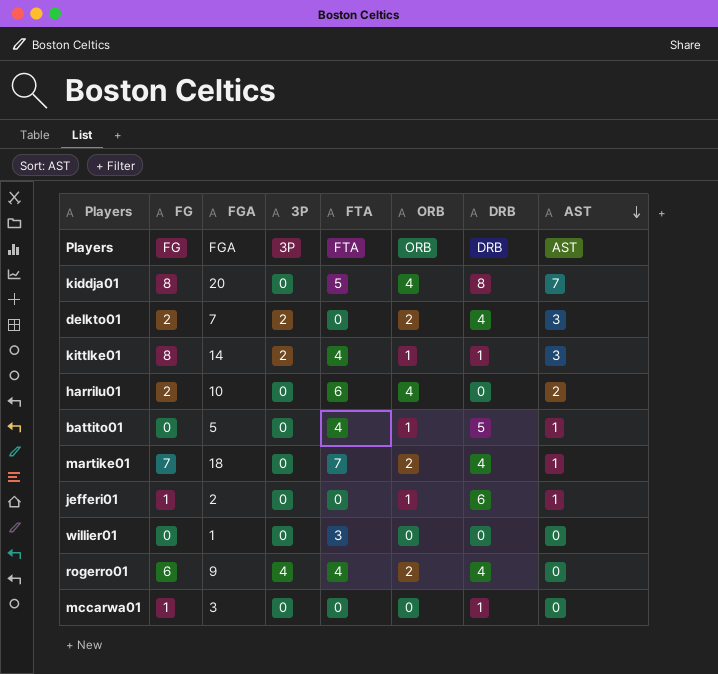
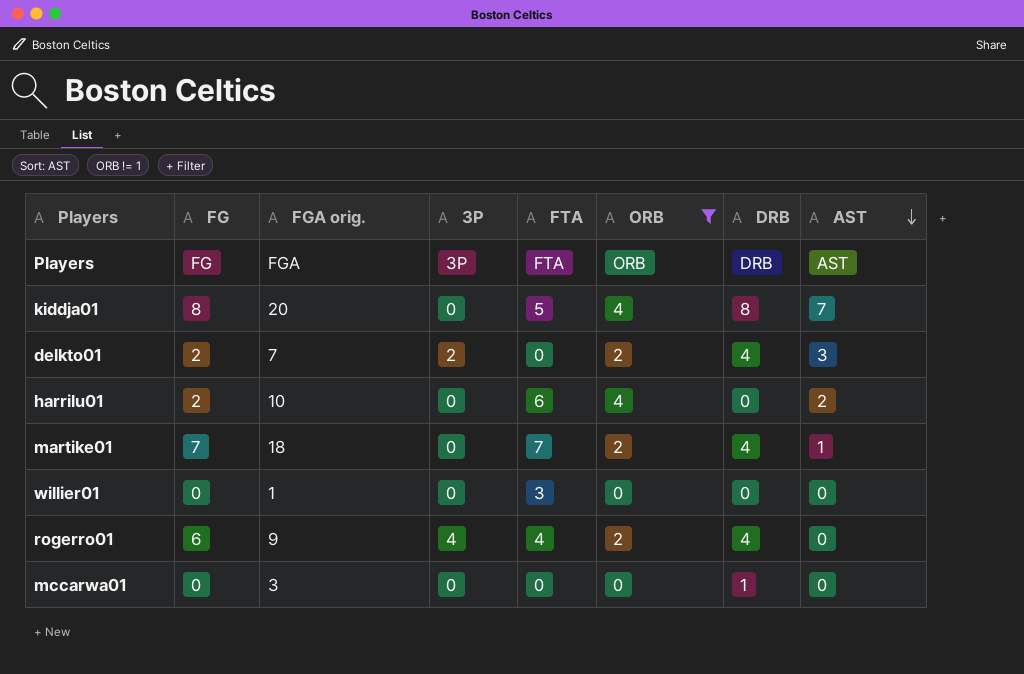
filter: none -> ORB != 1
column name: FGA -> FGA orig.
mccarwa01 | FG: 1 -> 0

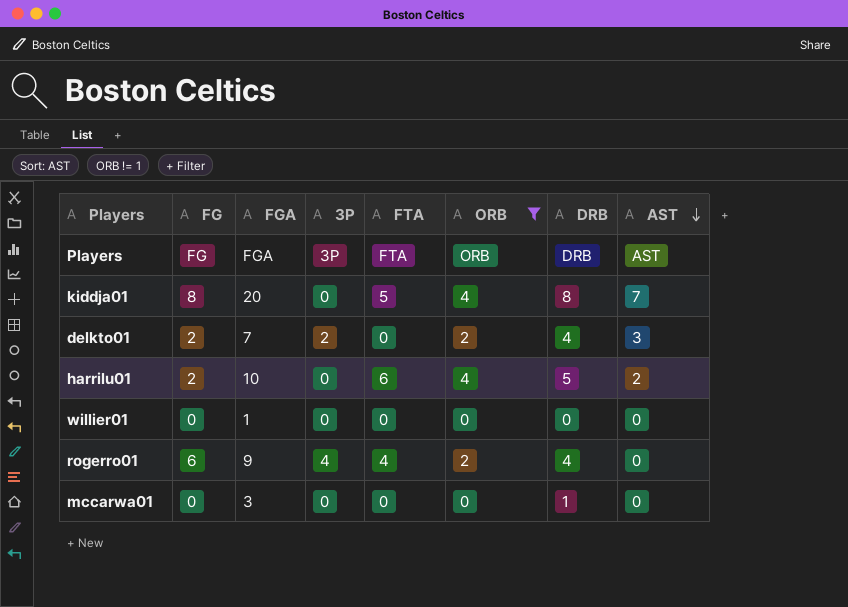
column name: FGA orig. -> FGA
row martike01: 7 | 18 | 0 | 7 | 2 | 4 | 1 -> none
harrilu01 | DRB: 0 -> 5
willier01 | FTA: 3 -> 0

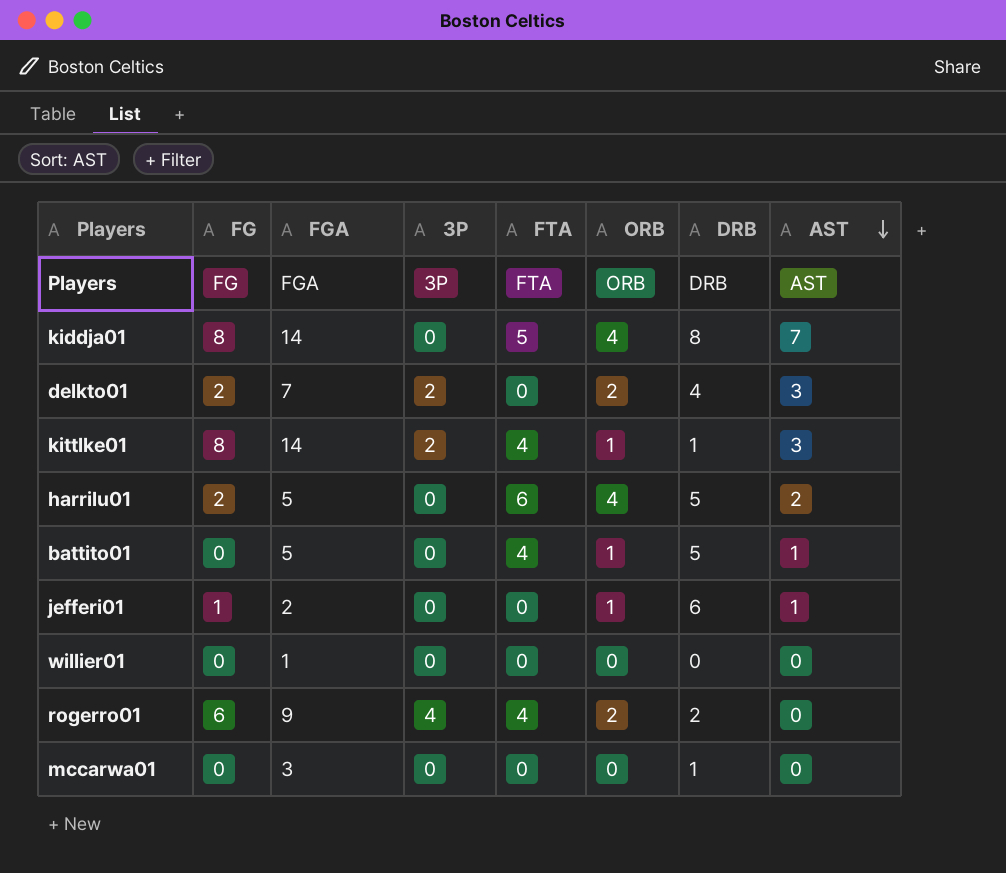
filter: ORB != 1 -> none
kiddja01 | FGA: 20 -> 14
harrilu01 | FGA: 10 -> 5
rogerro01 | DRB: 4 -> 2

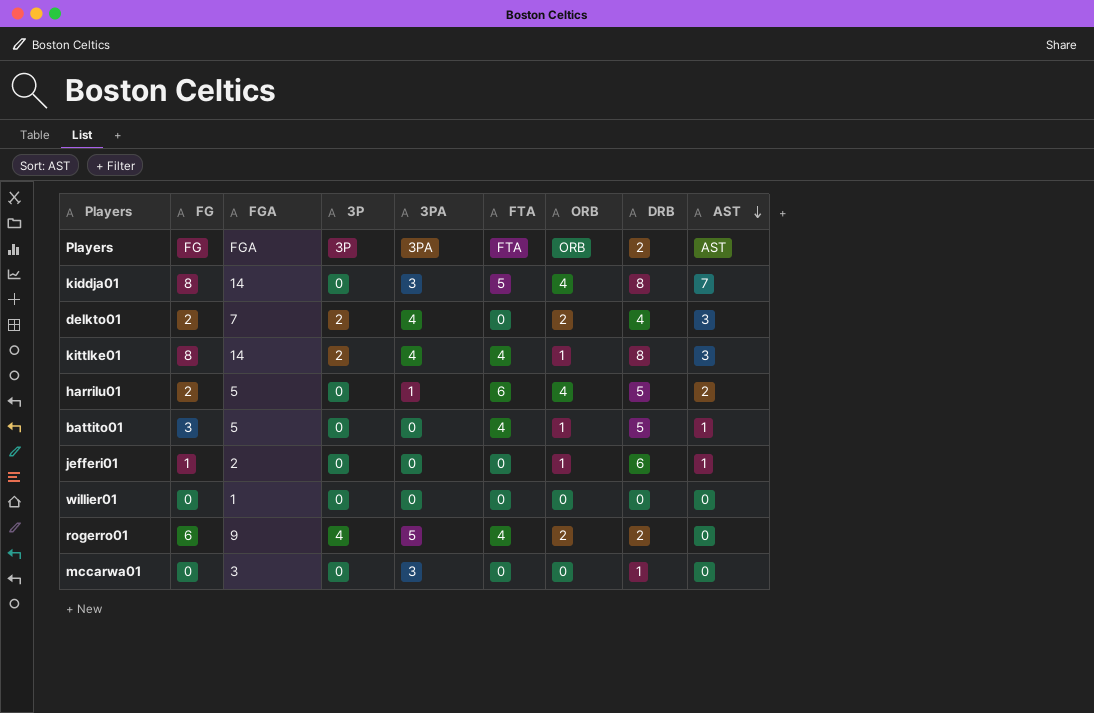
column 3PA | position: none -> 5
Players | DRB: DRB -> 2
kittlke01 | DRB: 1 -> 8
battito01 | FG: 0 -> 3

